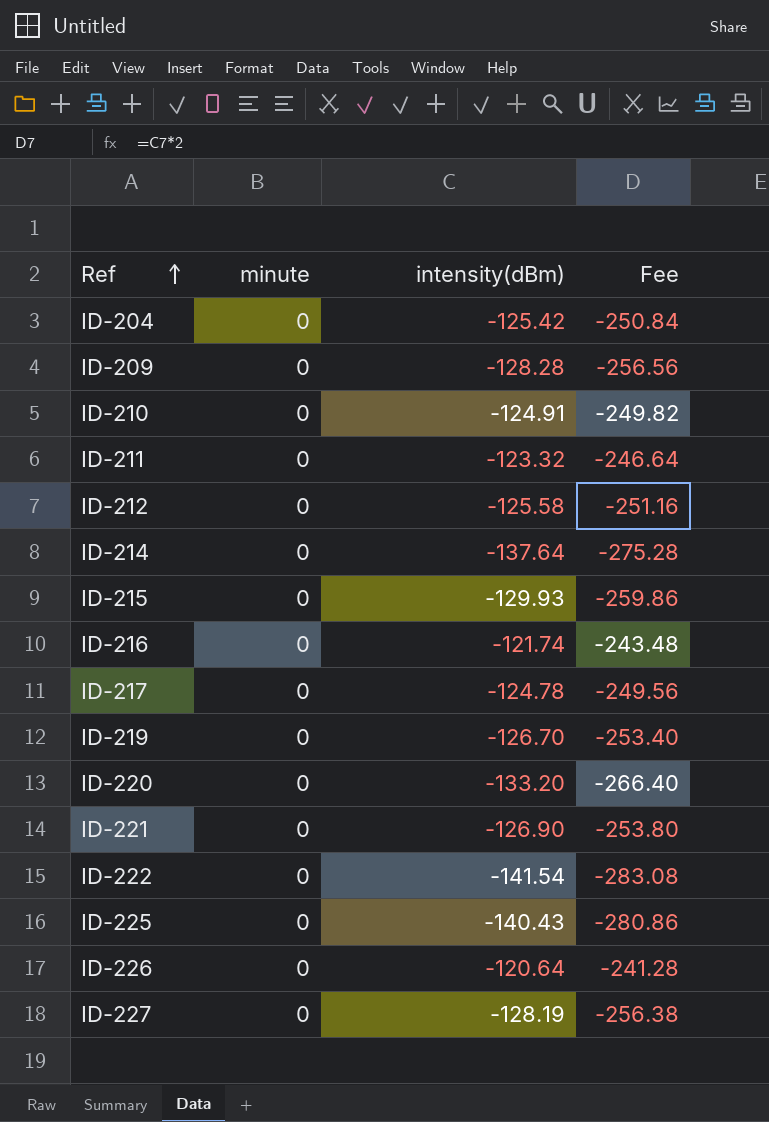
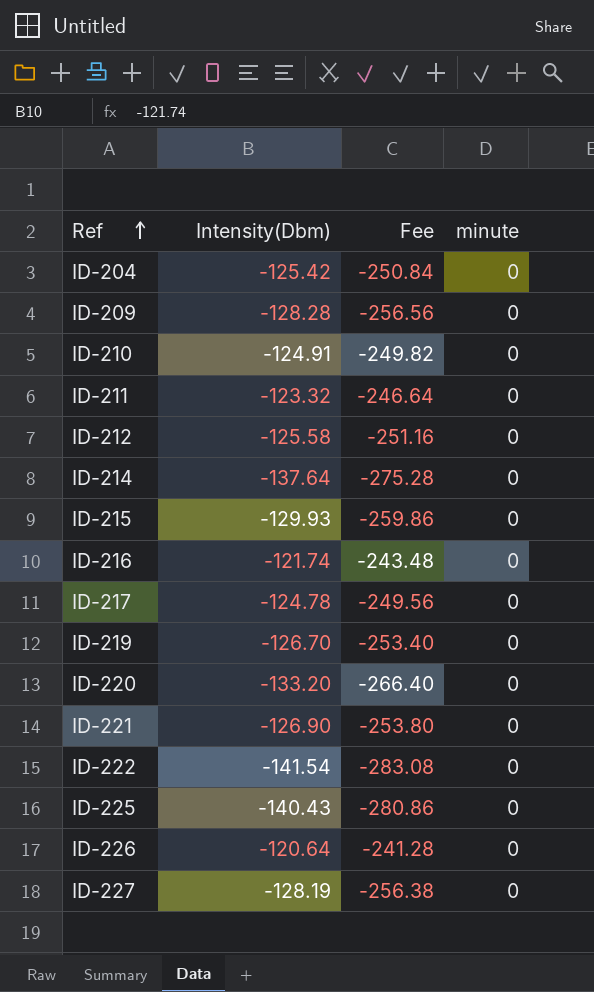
column name: intensity(dBm) -> Intensity(Dbm)
column minute | position: 2 -> 4

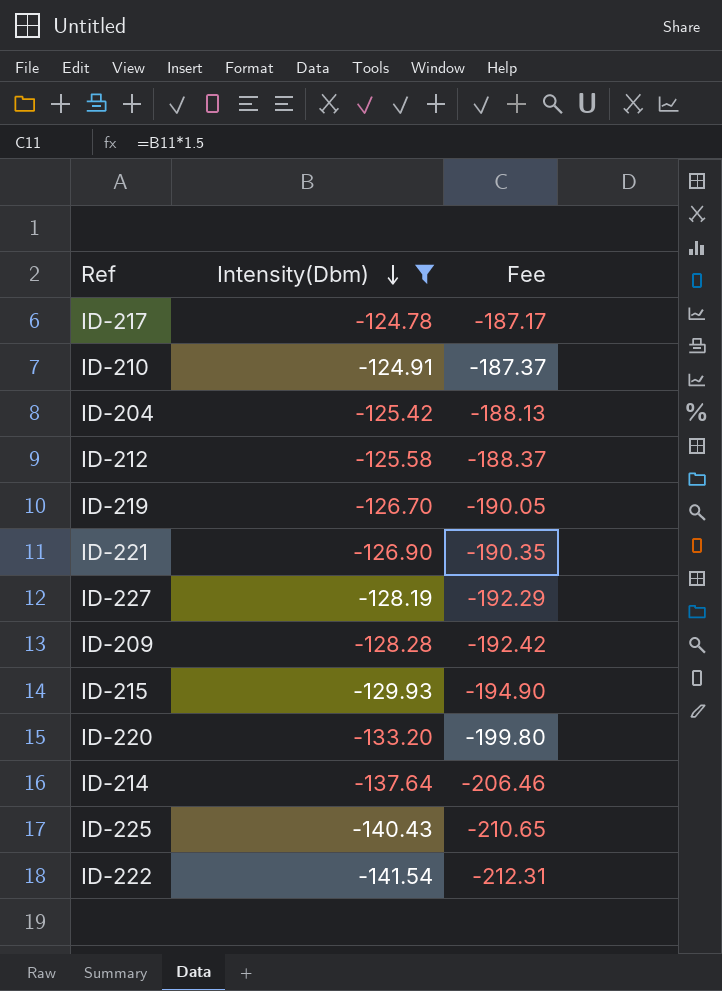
filter: none -> Intensity(Dbm) <= -124.78
row order: Ref ascending -> Intensity(Dbm) descending
column minute | position: 4 -> none
column Fee | formula: [Intensity(Dbm)] * 2 -> [Intensity(Dbm)] * 1.5

